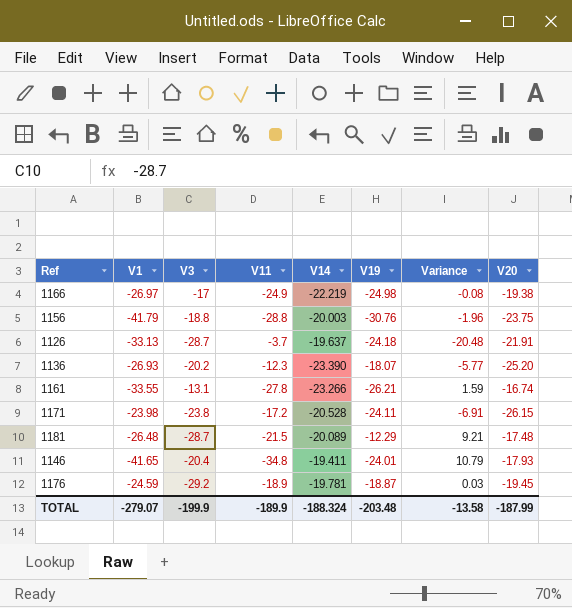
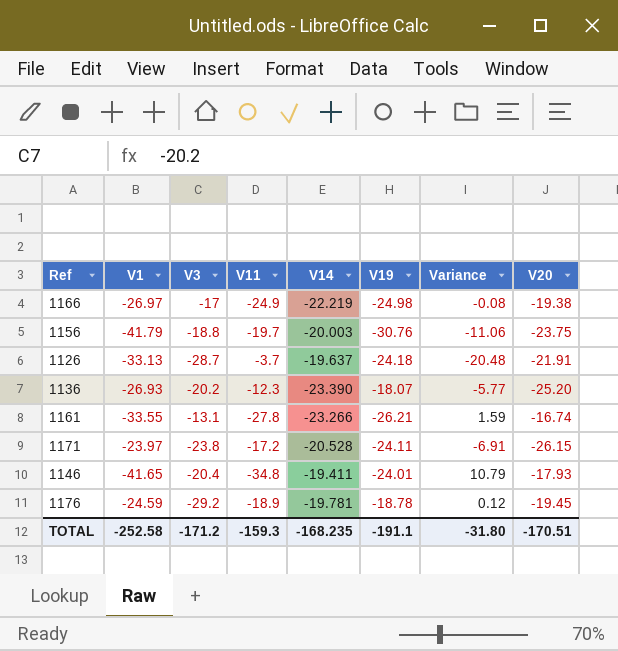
row 1181: -26.48 | -28.7 | -21.5 | -20.089 | -12.29 | 9.21 | -17.48 -> none
1156 | V11: -28.8 -> -19.7
1156 | Variance: -1.96 -> -11.06
1171 | V1: -23.98 -> -23.97
1176 | V19: -18.87 -> -18.78
1176 | Variance: 0.03 -> 0.12
TOTAL | V1: -279.07 -> -252.58
TOTAL | V3: -199.9 -> -171.2
TOTAL | V11: -189.9 -> -159.3
TOTAL | V14: -188.324 -> -168.235
TOTAL | V19: -203.48 -> -191.1
TOTAL | Variance: -13.58 -> -31.80
TOTAL | V20: -187.99 -> -170.51

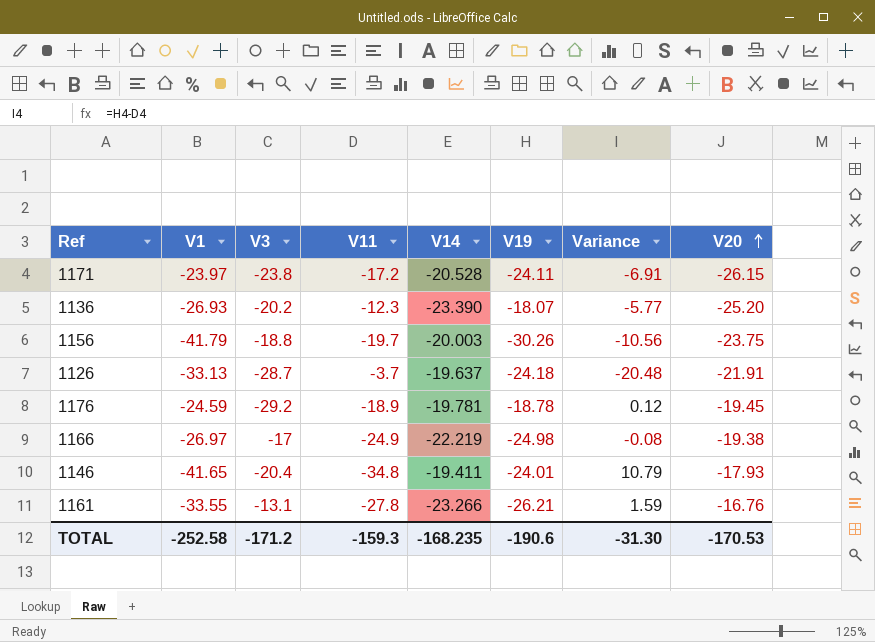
row order: none -> V20 ascending
1156 | V19: -30.76 -> -30.26
1156 | Variance: -11.06 -> -10.56
1161 | V20: -16.74 -> -16.76
TOTAL | V19: -191.1 -> -190.6
TOTAL | Variance: -31.80 -> -31.30
TOTAL | V20: -170.51 -> -170.53

